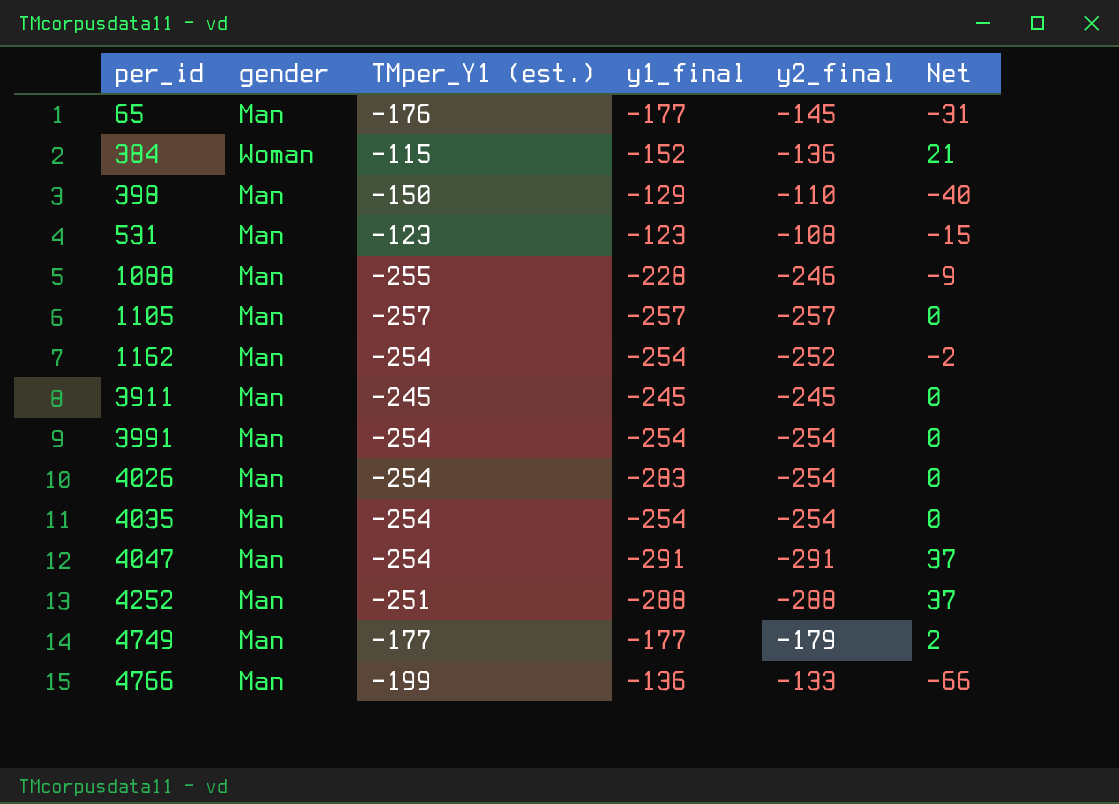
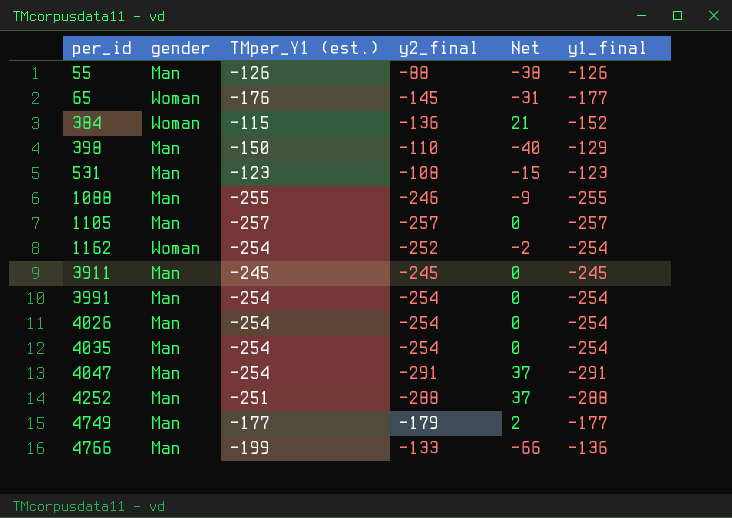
column y1_final | position: 4 -> 6
row 55: none -> Man | -126 | -88 | -38 | -126
65 | gender: Man -> Woman
1088 | y1_final: -228 -> -255
1162 | gender: Man -> Woman
4026 | y1_final: -283 -> -254

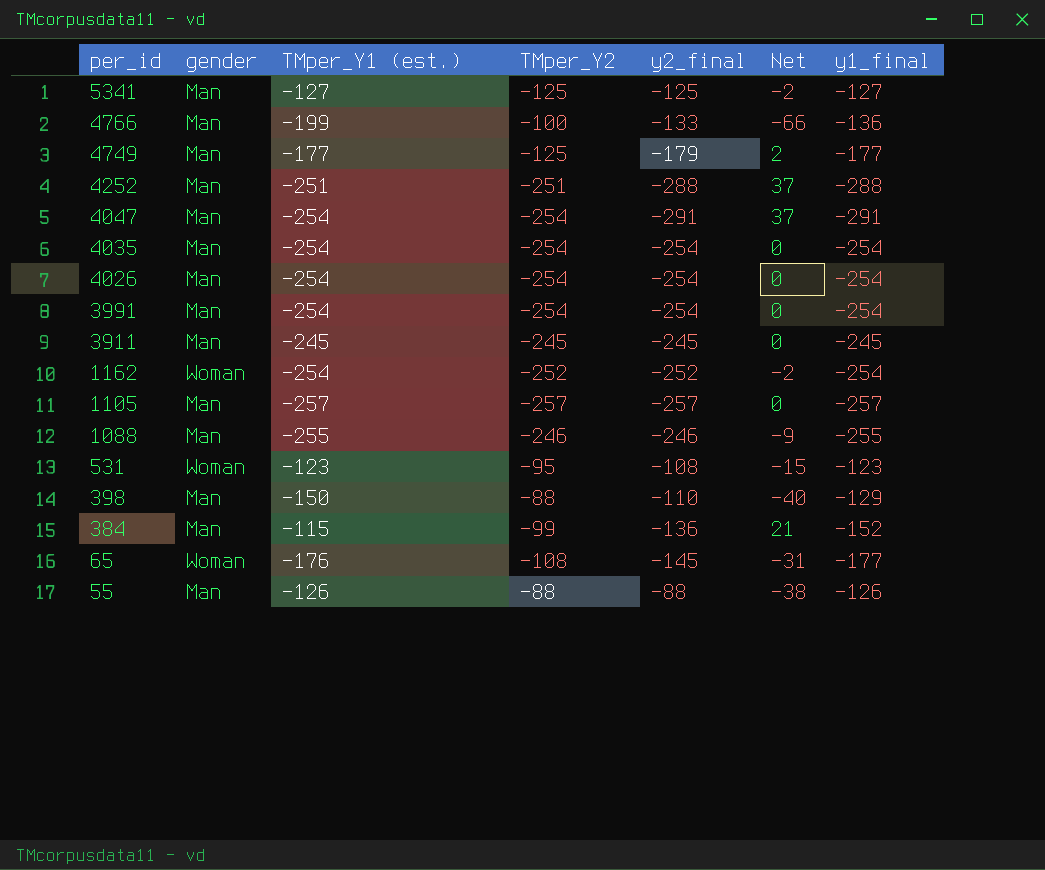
row order: per_id ascending -> per_id descending
column TMper_Y2 | position: none -> 4
row 5341: none -> Man | -127 | -125 | -125 | -2 | -127
531 | gender: Man -> Woman
384 | gender: Woman -> Man

